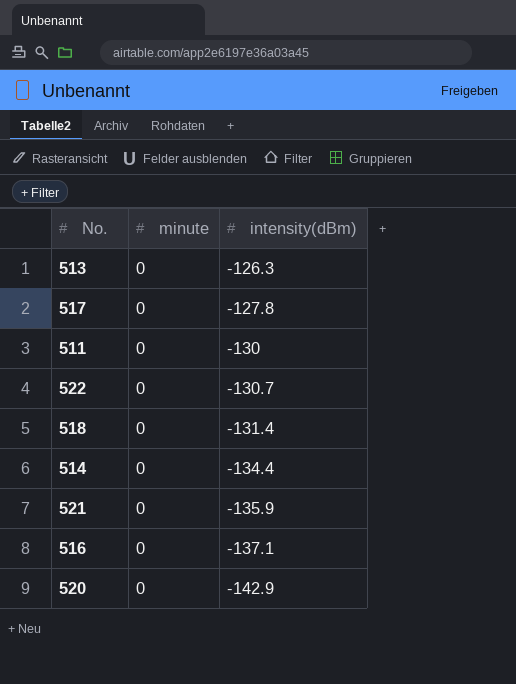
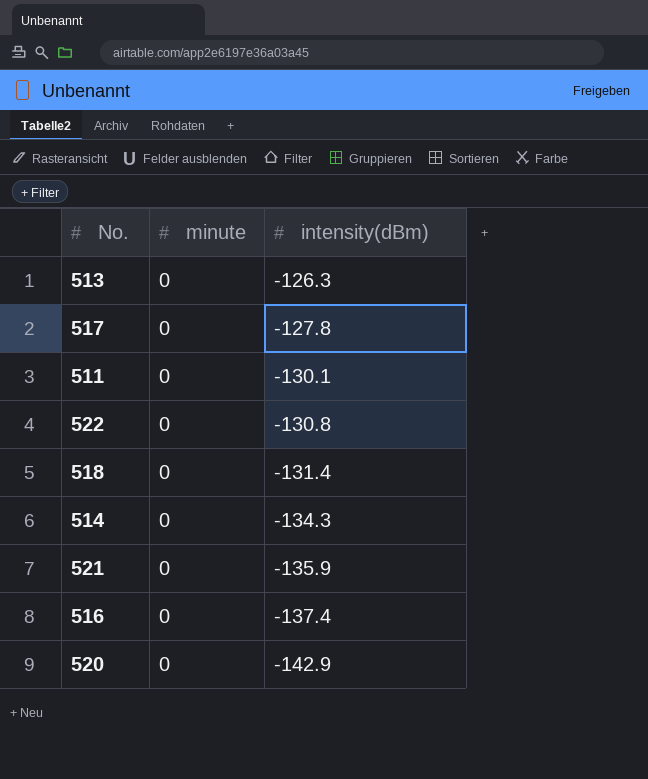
511 | intensity(dBm): -130 -> -130.1
522 | intensity(dBm): -130.7 -> -130.8
514 | intensity(dBm): -134.4 -> -134.3
516 | intensity(dBm): -137.1 -> -137.4

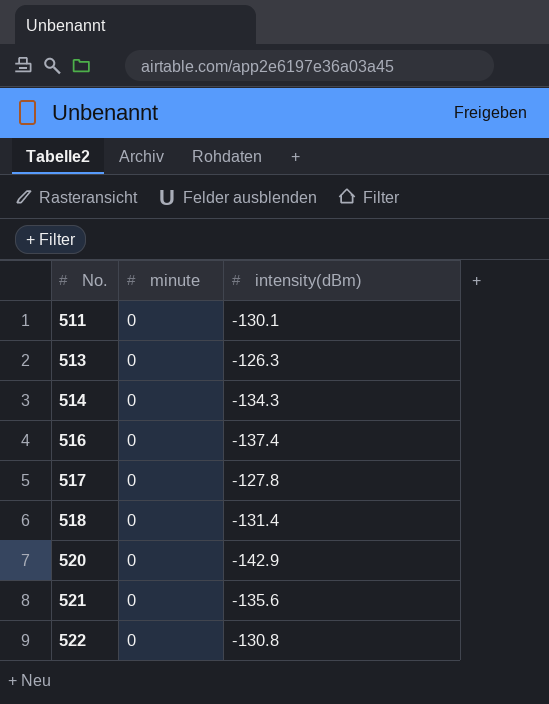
row order: intensity(dBm) descending -> No. ascending
521 | intensity(dBm): -135.9 -> -135.6

